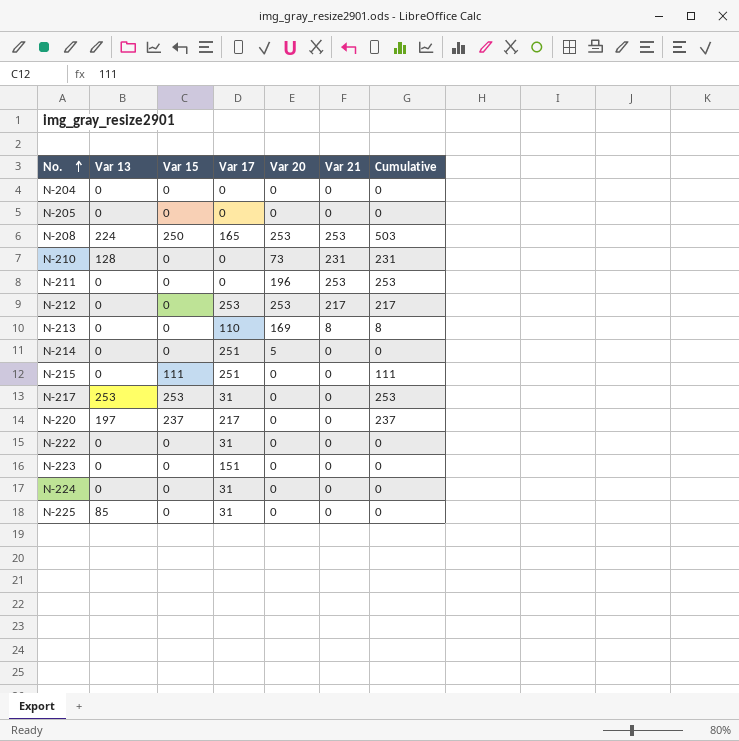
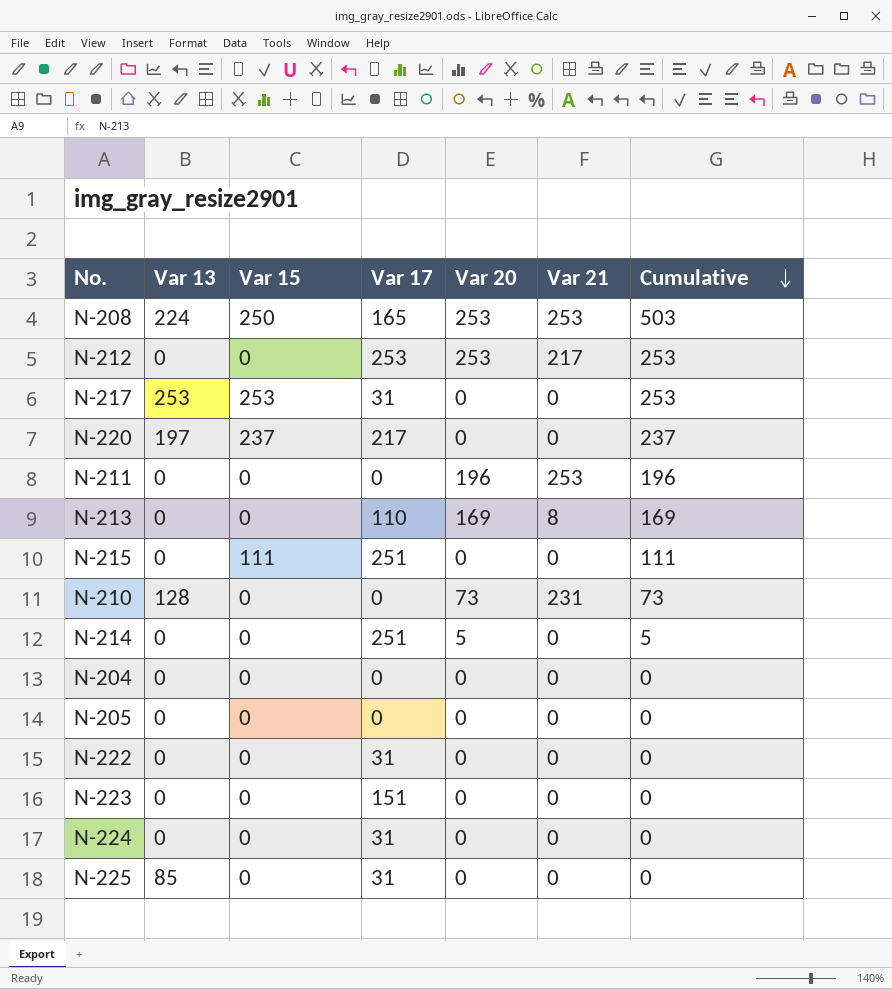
row order: No. ascending -> Cumulative descending
column Cumulative | formula: [Var 15] + [Var 21] -> [Var 15] + [Var 20]

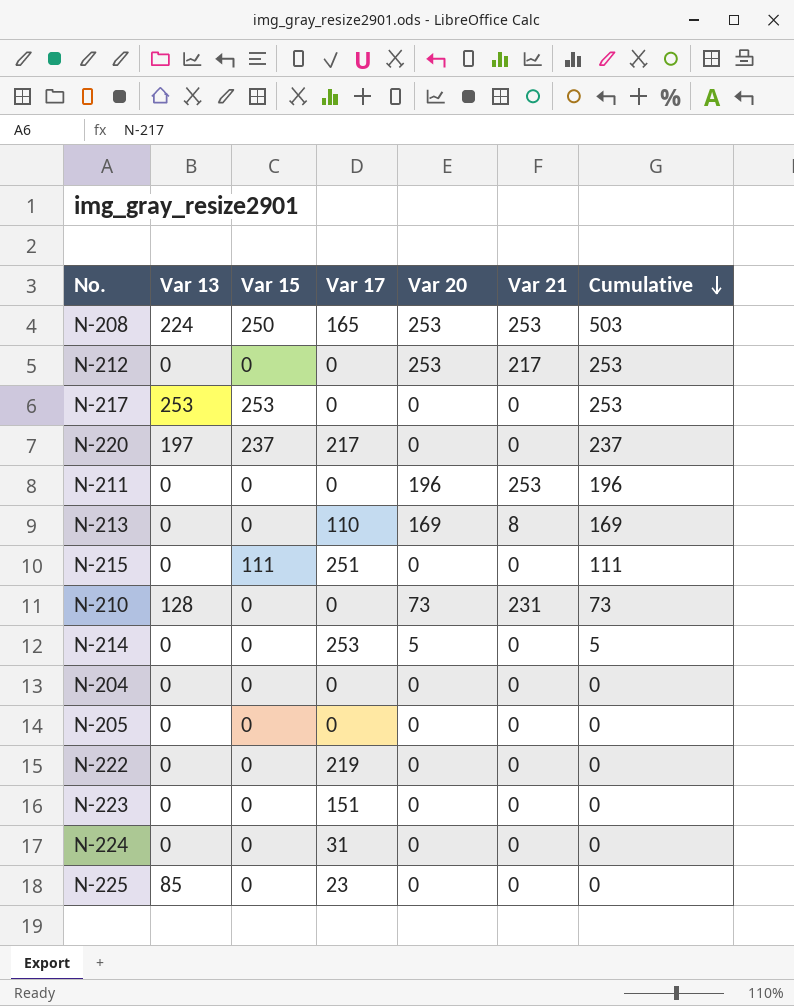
N-212 | Var 17: 253 -> 0
N-217 | Var 17: 31 -> 0
N-214 | Var 17: 251 -> 253
N-222 | Var 17: 31 -> 219
N-225 | Var 17: 31 -> 23

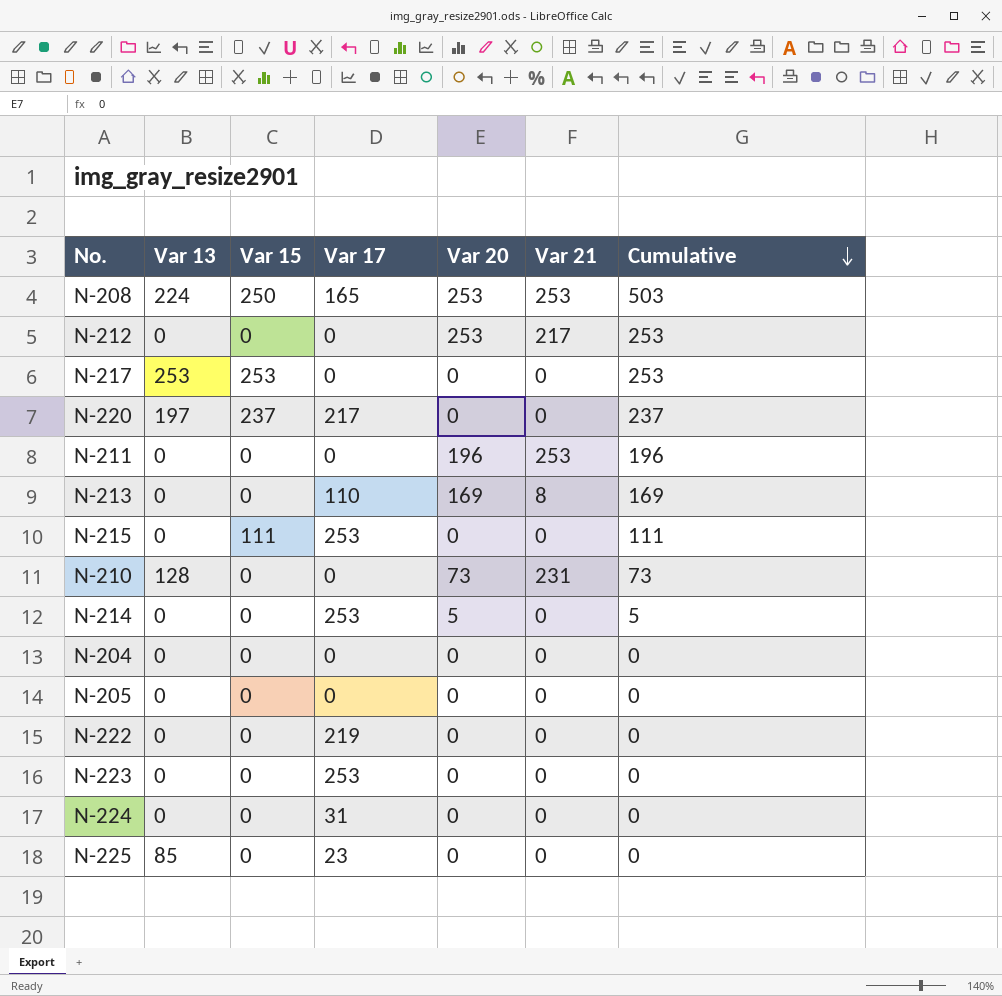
N-215 | Var 17: 251 -> 253
N-223 | Var 17: 151 -> 253

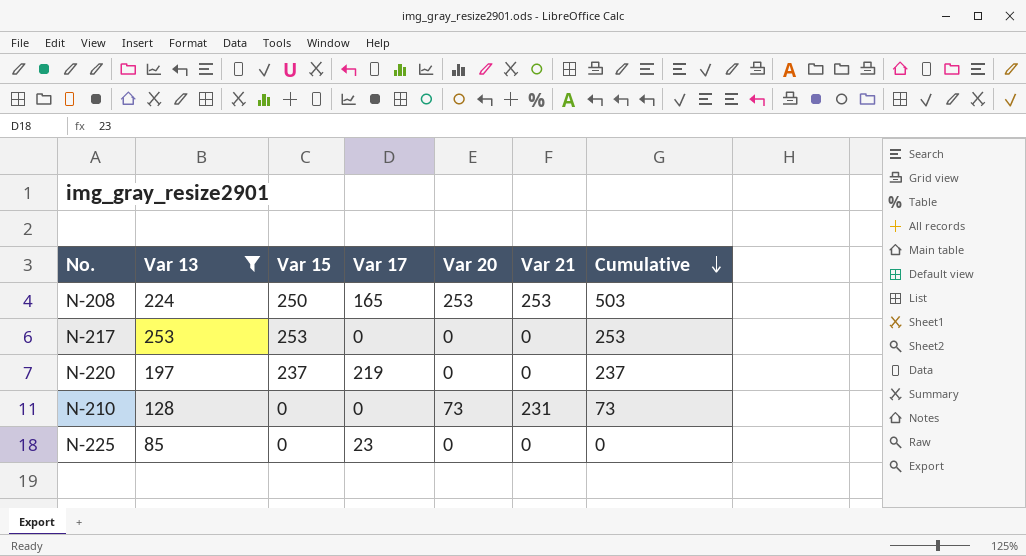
filter: none -> Var 13 != 0
N-220 | Var 17: 217 -> 219

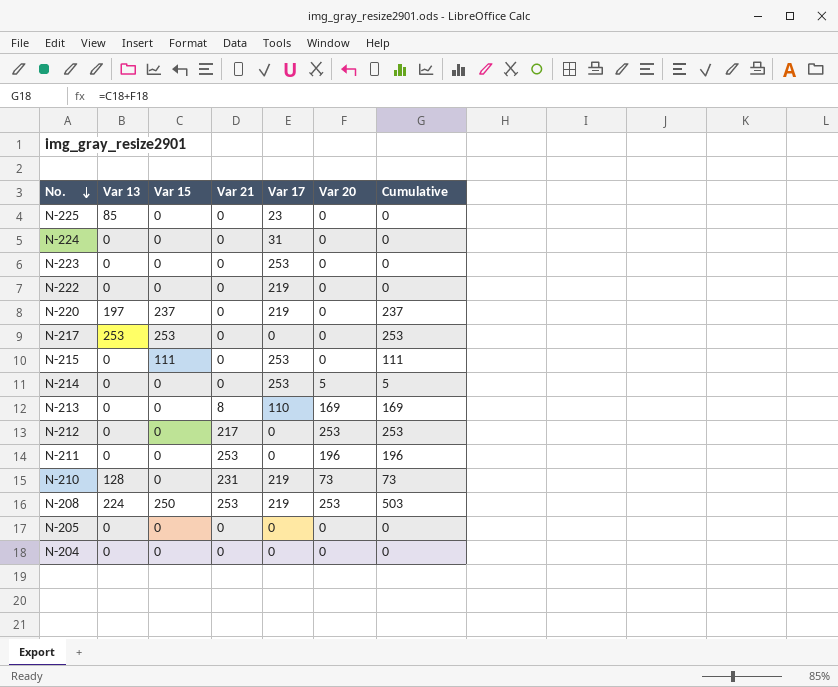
filter: Var 13 != 0 -> none
row order: Cumulative descending -> No. descending
column Var 21 | position: 6 -> 4
N-210 | Var 17: 0 -> 219
N-208 | Var 17: 165 -> 219

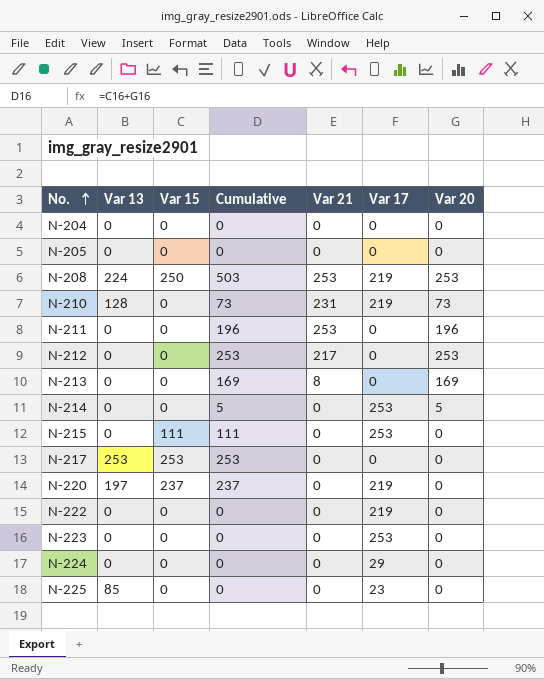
row order: No. descending -> No. ascending
column Cumulative | position: 7 -> 4
N-213 | Var 17: 110 -> 0
N-224 | Var 17: 31 -> 29

